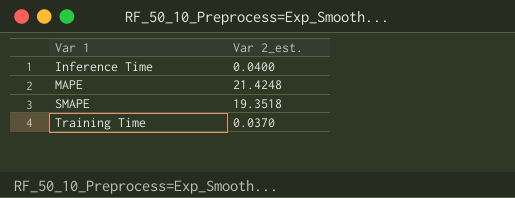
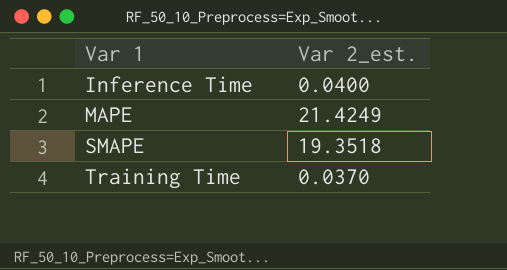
MAPE | Var 2_est.: 21.4248 -> 21.4249

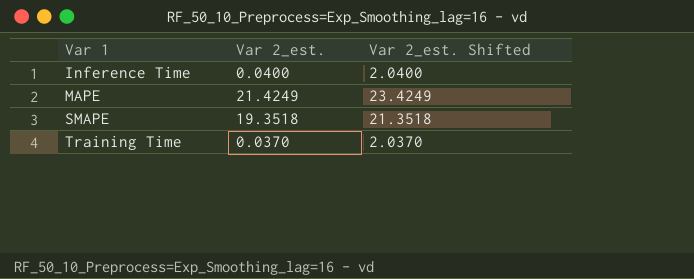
column Var 2_est. Shifted | formula: none -> [Var 2_est.] + 2

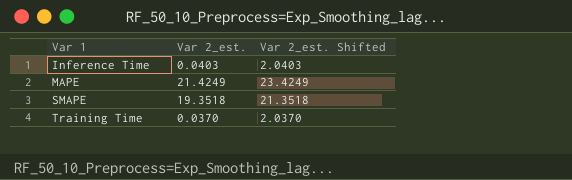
Inference Time | Var 2_est.: 0.0400 -> 0.0403
Inference Time | Var 2_est. Shifted: 2.0400 -> 2.0403

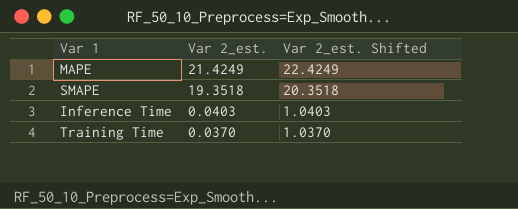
row order: Var 1 ascending -> Var 2_est. descending
column Var 2_est. Shifted | formula: [Var 2_est.] + 2 -> [Var 2_est.] + 1

